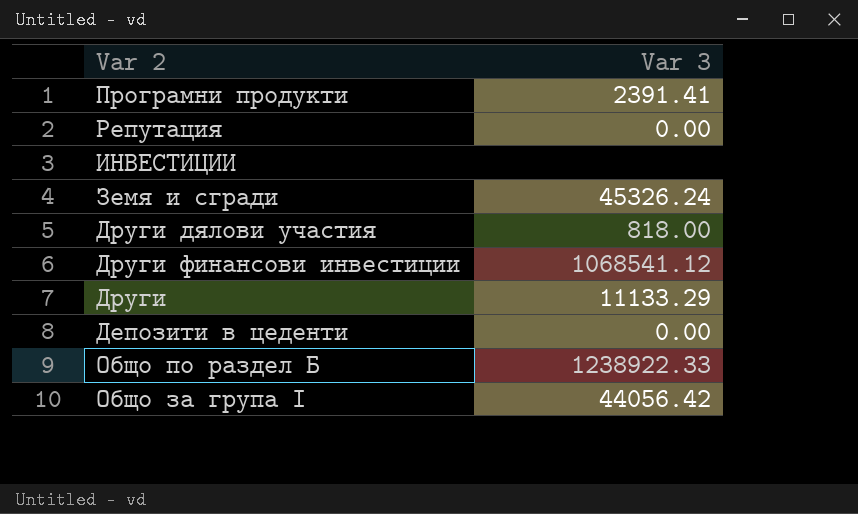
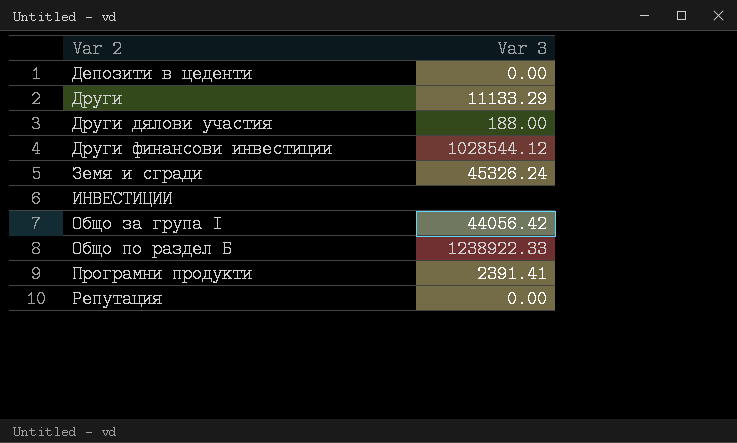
row order: none -> Var 2 ascending
Други дялови участия | Var 3: 818.00 -> 188.00
Други финансови инвестиции | Var 3: 1068541.12 -> 1028544.12

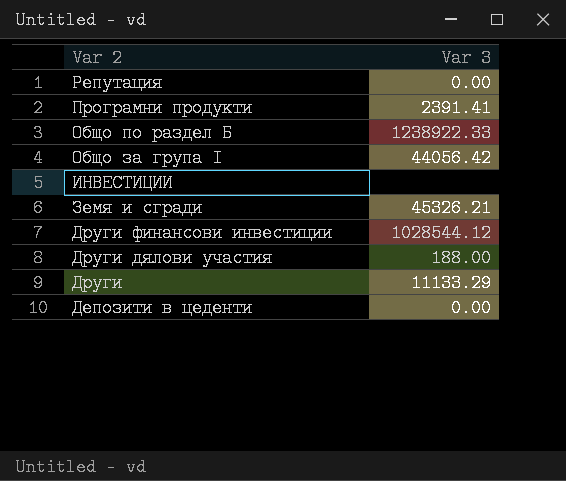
row order: Var 2 ascending -> Var 2 descending
Земя и сгради | Var 3: 45326.24 -> 45326.21

